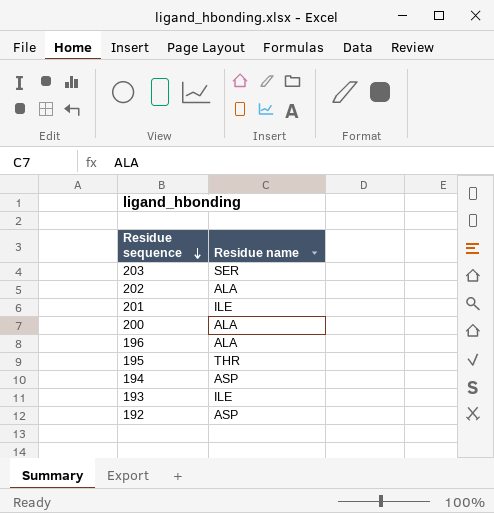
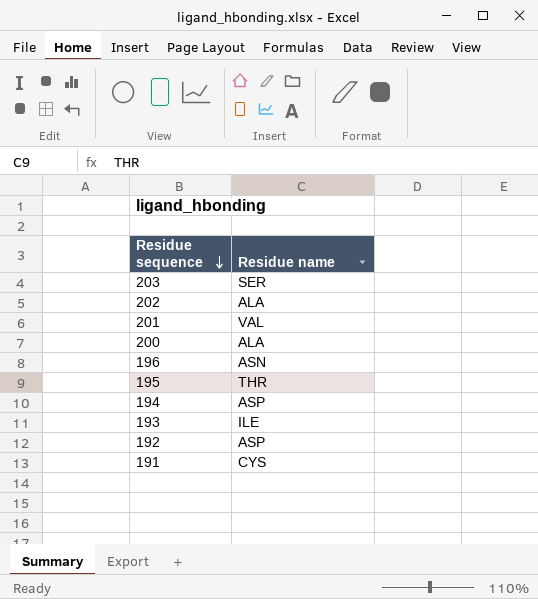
201 | Residue name: ILE -> VAL
196 | Residue name: ALA -> ASN
row 191: none -> CYS

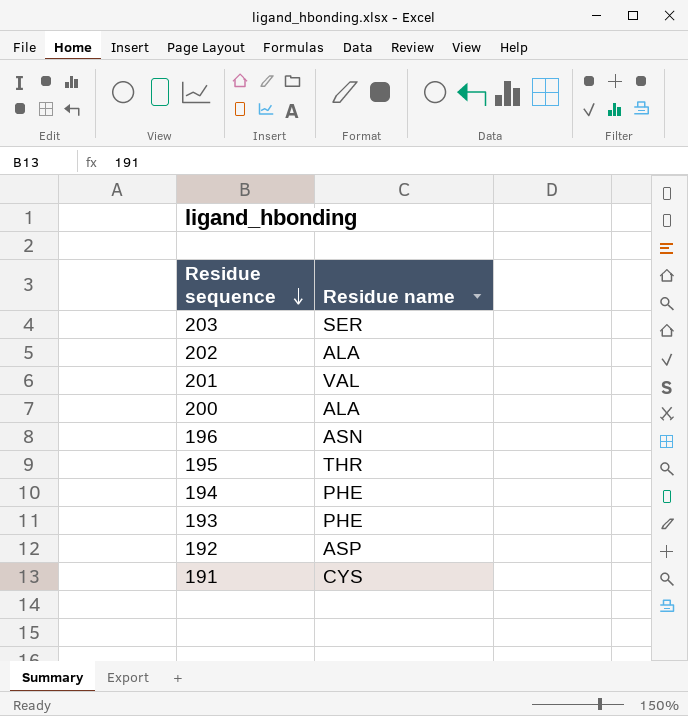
194 | Residue name: ASP -> PHE
193 | Residue name: ILE -> PHE

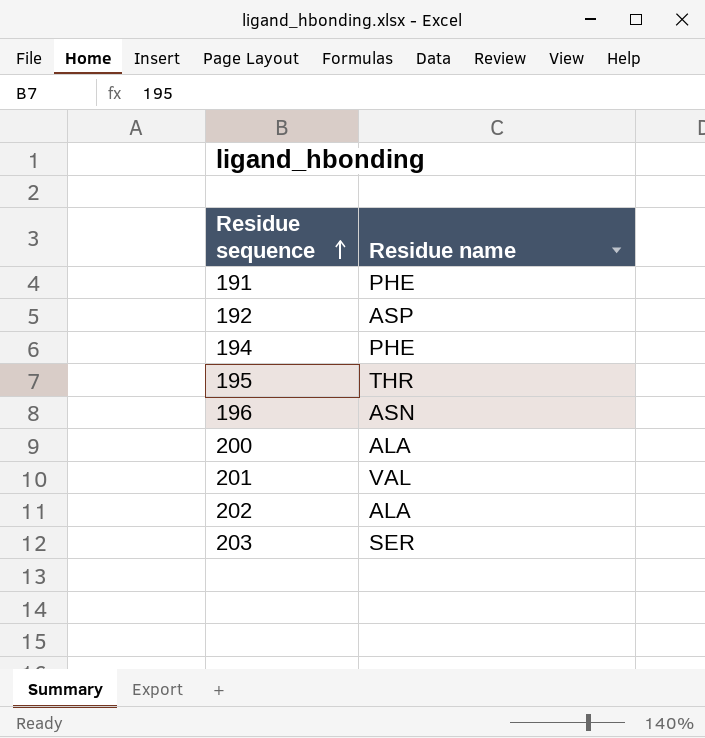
row order: Residue sequence descending -> Residue sequence ascending
row 193: PHE -> none
191 | Residue name: CYS -> PHE

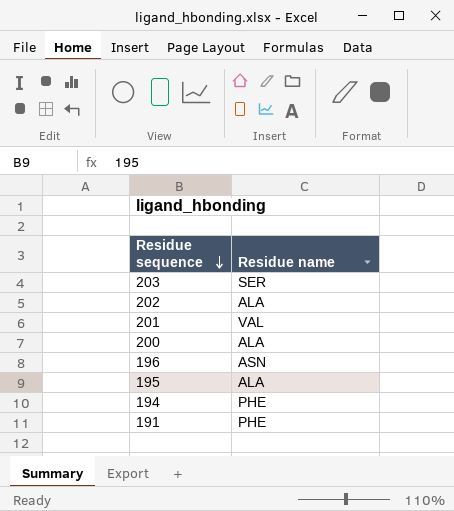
row order: Residue sequence ascending -> Residue sequence descending
row 192: ASP -> none
195 | Residue name: THR -> ALA

